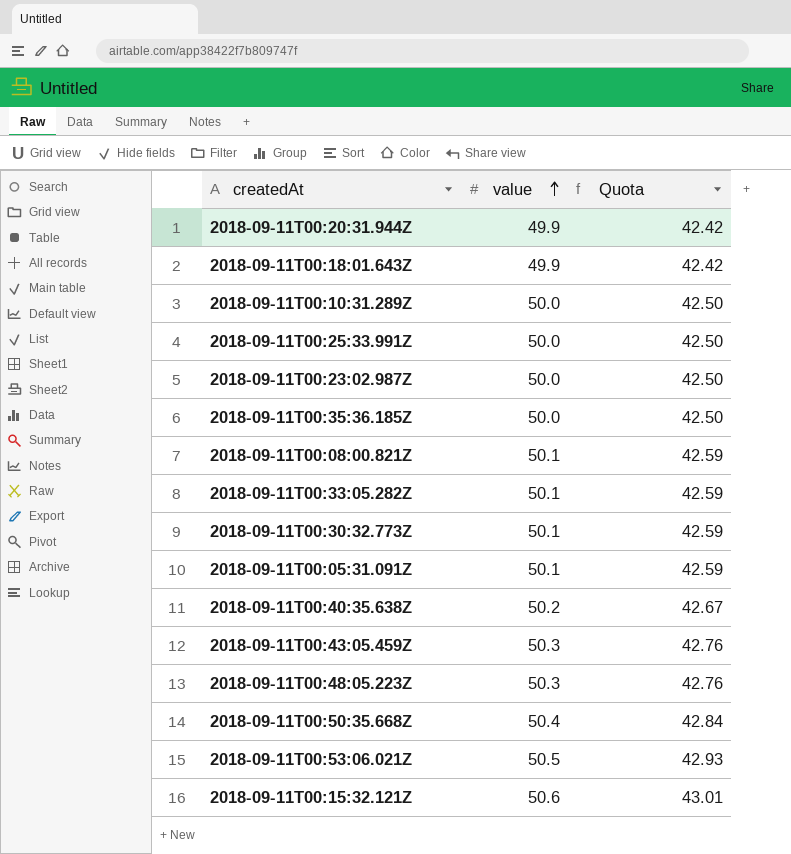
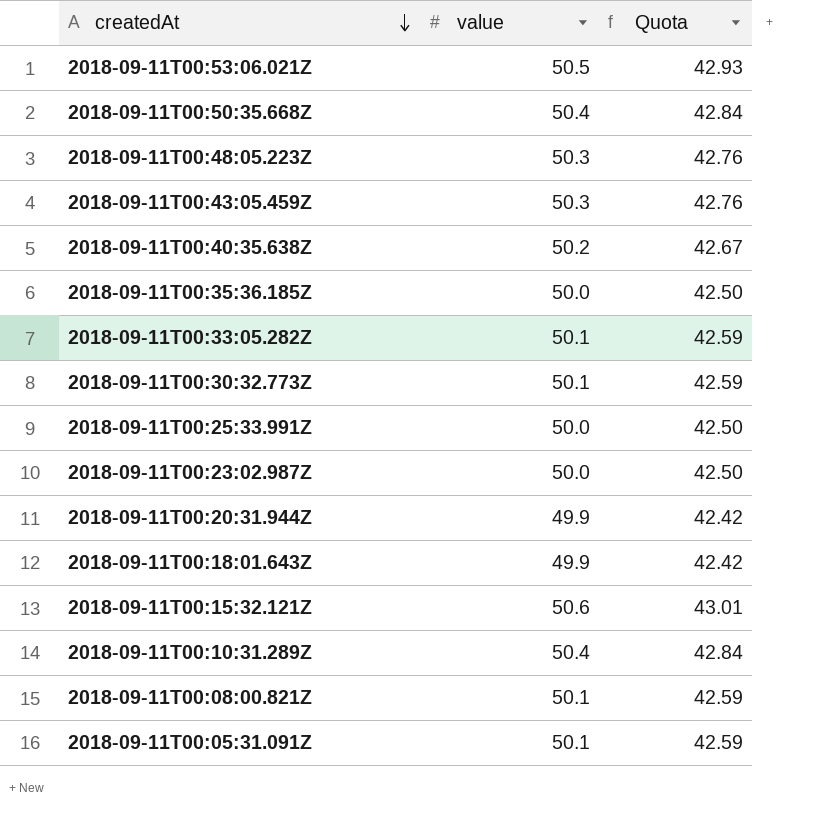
row order: value ascending -> createdAt descending
2018-09-11T00:10:31.289Z | value: 50.0 -> 50.4
2018-09-11T00:10:31.289Z | Quota: 42.50 -> 42.84

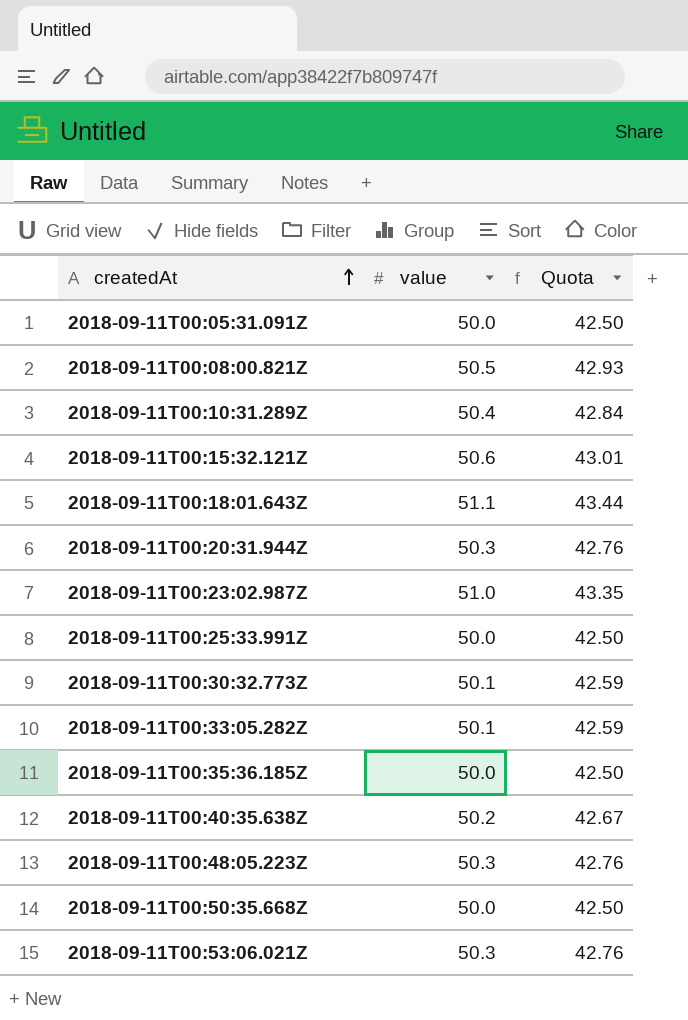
row order: createdAt descending -> createdAt ascending
row 2018-09-11T00:43:05.459Z: 50.3 | 42.76 -> none
2018-09-11T00:05:31.091Z | value: 50.1 -> 50.0
2018-09-11T00:05:31.091Z | Quota: 42.59 -> 42.50
2018-09-11T00:08:00.821Z | value: 50.1 -> 50.5
2018-09-11T00:08:00.821Z | Quota: 42.59 -> 42.93
2018-09-11T00:18:01.643Z | value: 49.9 -> 51.1
2018-09-11T00:18:01.643Z | Quota: 42.42 -> 43.44
2018-09-11T00:20:31.944Z | value: 49.9 -> 50.3
2018-09-11T00:20:31.944Z | Quota: 42.42 -> 42.76
2018-09-11T00:23:02.987Z | value: 50.0 -> 51.0
2018-09-11T00:23:02.987Z | Quota: 42.50 -> 43.35
2018-09-11T00:50:35.668Z | value: 50.4 -> 50.0
2018-09-11T00:50:35.668Z | Quota: 42.84 -> 42.50
2018-09-11T00:53:06.021Z | value: 50.5 -> 50.3
2018-09-11T00:53:06.021Z | Quota: 42.93 -> 42.76

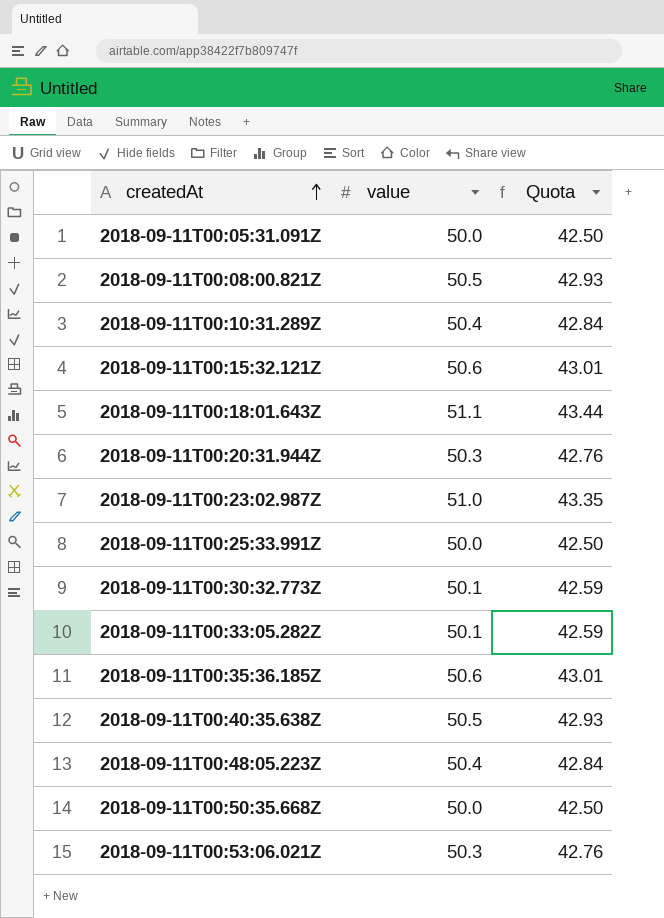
2018-09-11T00:35:36.185Z | value: 50.0 -> 50.6
2018-09-11T00:35:36.185Z | Quota: 42.50 -> 43.01
2018-09-11T00:40:35.638Z | value: 50.2 -> 50.5
2018-09-11T00:40:35.638Z | Quota: 42.67 -> 42.93
2018-09-11T00:48:05.223Z | value: 50.3 -> 50.4
2018-09-11T00:48:05.223Z | Quota: 42.76 -> 42.84

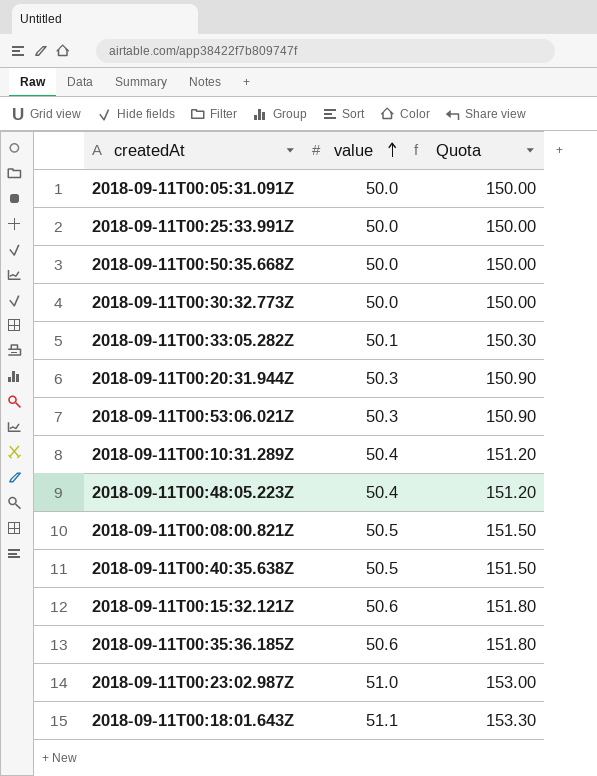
row order: createdAt ascending -> value ascending
column Quota | formula: [value] * 0.85 -> [value] * 3
2018-09-11T00:30:32.773Z | value: 50.1 -> 50.0

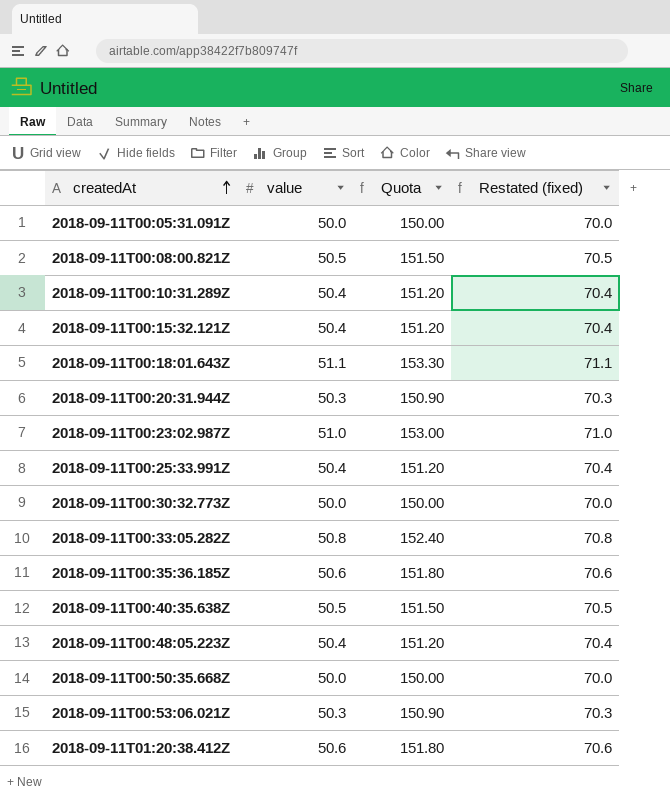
row order: value ascending -> createdAt ascending
column Restated (fixed) | formula: none -> [value] + 20
2018-09-11T00:15:32.121Z | value: 50.6 -> 50.4
2018-09-11T00:15:32.121Z | Quota: 151.80 -> 151.20
2018-09-11T00:25:33.991Z | value: 50.0 -> 50.4
2018-09-11T00:25:33.991Z | Quota: 150.00 -> 151.20
2018-09-11T00:33:05.282Z | value: 50.1 -> 50.8
2018-09-11T00:33:05.282Z | Quota: 150.30 -> 152.40
row 2018-09-11T01:20:38.412Z: none -> 50.6 | 151.80 | 70.6

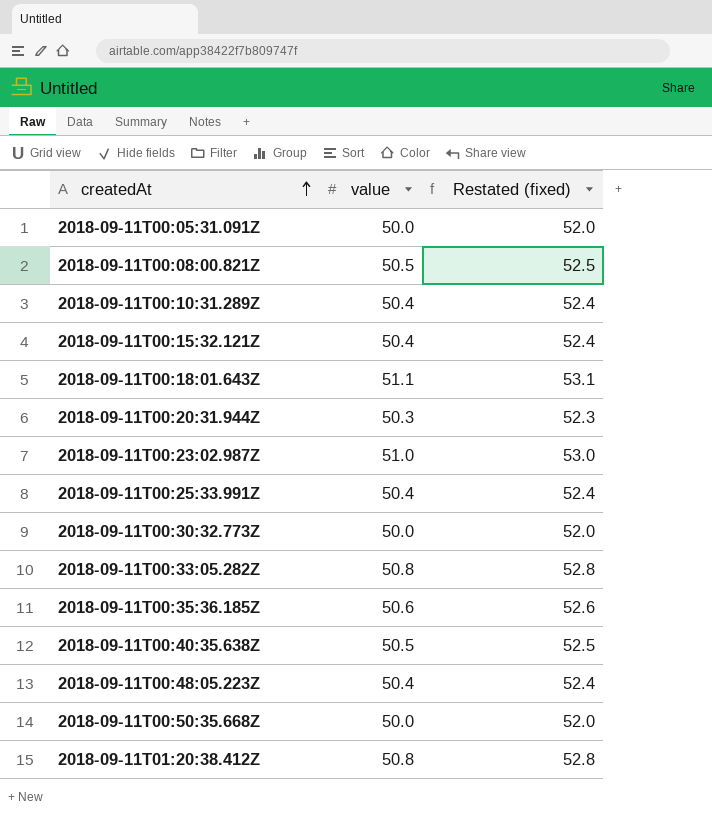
column Quota | formula: [value] * 3 -> none
column Restated (fixed) | formula: [value] + 20 -> [value] + 2
row 2018-09-11T00:53:06.021Z: 50.3 | 150.90 | 70.3 -> none
2018-09-11T01:20:38.412Z | value: 50.6 -> 50.8

